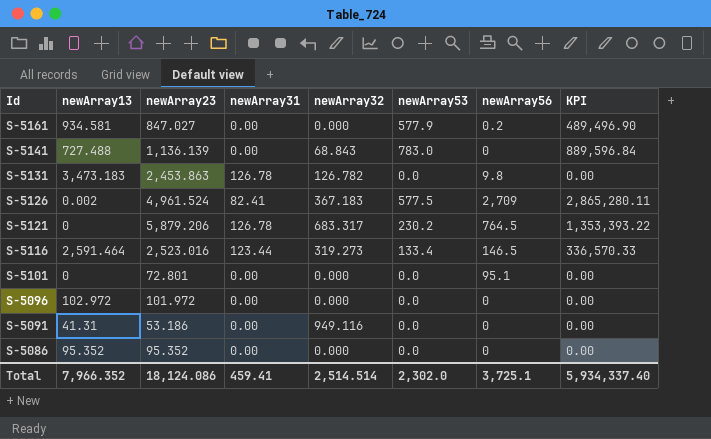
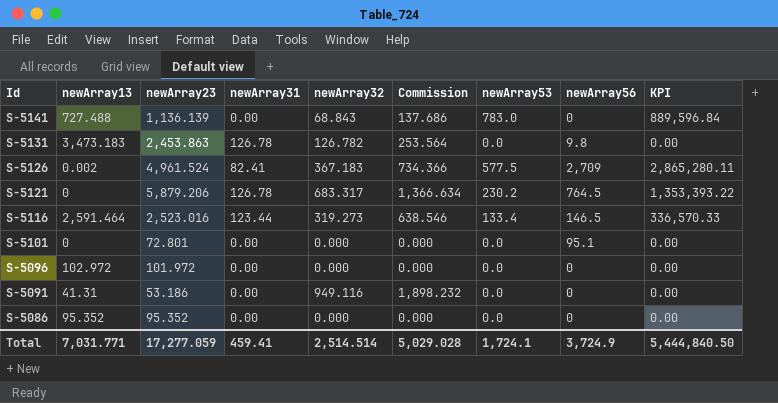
column Commission | formula: none -> [newArray32] * 2
row S-5161: 934.581 | 847.027 | 0.00 | 0.000 | 577.9 | 0.2 | 489,496.90 -> none
Total | newArray13: 7,966.352 -> 7,031.771
Total | newArray23: 18,124.086 -> 17,277.059
Total | newArray53: 2,302.0 -> 1,724.1
Total | newArray56: 3,725.1 -> 3,724.9
Total | KPI: 5,934,337.40 -> 5,444,840.50

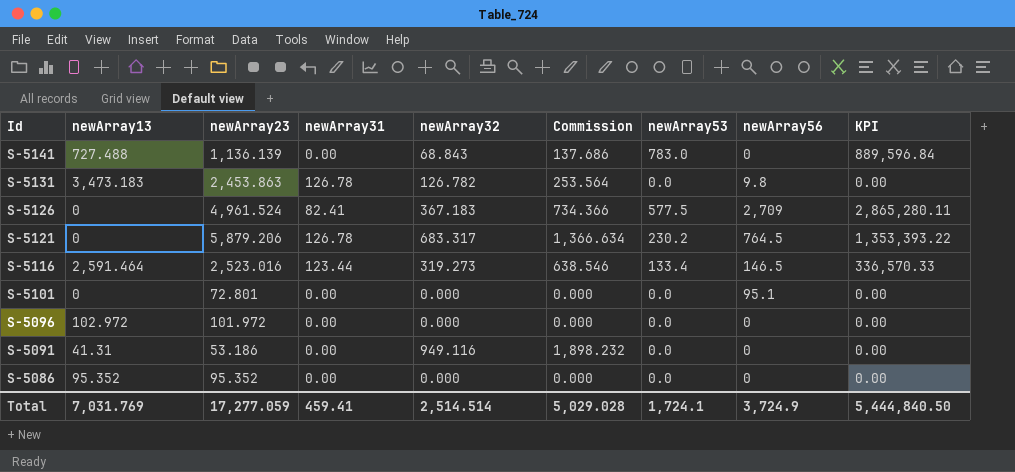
S-5126 | newArray13: 0.002 -> 0
Total | newArray13: 7,031.771 -> 7,031.769

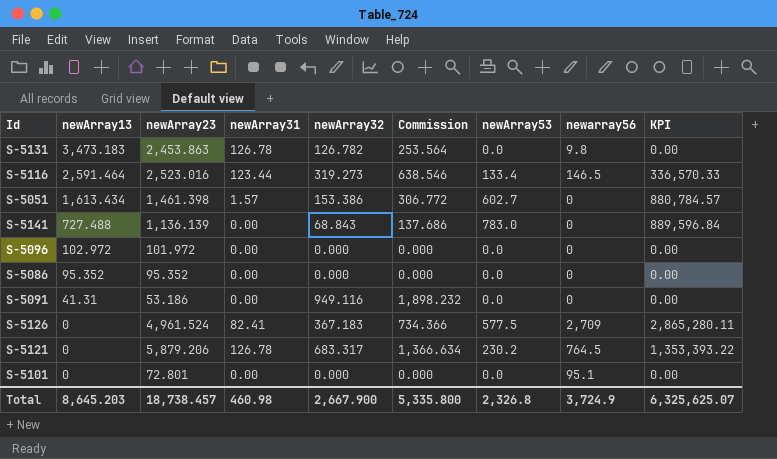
row order: Id descending -> newArray13 descending
column name: newArray56 -> newarray56
row S-5051: none -> 1,613.434 | 1,461.398 | 1.57 | 153.386 | 306.772 | 602.7 | 0 | 880,784.57
Total | newArray13: 7,031.769 -> 8,645.203
Total | newArray23: 17,277.059 -> 18,738.457
Total | newArray31: 459.41 -> 460.98
Total | newArray32: 2,514.514 -> 2,667.900
Total | Commission: 5,029.028 -> 5,335.800
Total | newArray53: 1,724.1 -> 2,326.8
Total | KPI: 5,444,840.50 -> 6,325,625.07

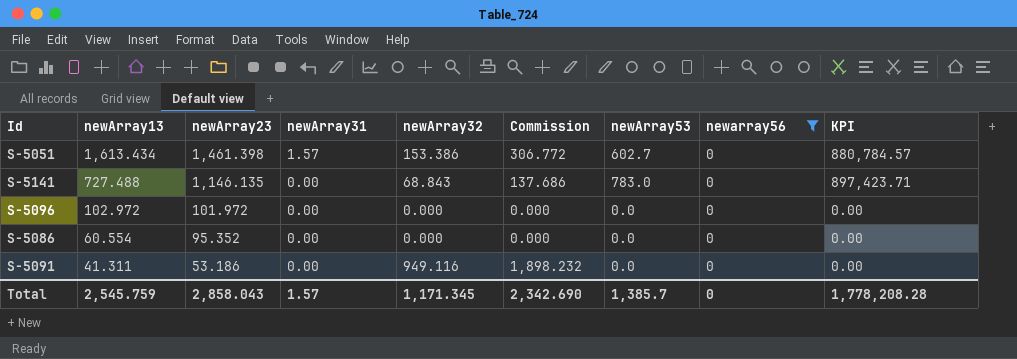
filter: none -> newarray56 = 0
S-5141 | newArray23: 1,136.139 -> 1,146.135
S-5141 | KPI: 889,596.84 -> 897,423.71
S-5086 | newArray13: 95.352 -> 60.554
S-5091 | newArray13: 41.31 -> 41.311
Total | newArray13: 8,645.203 -> 2,545.759
Total | newArray23: 18,738.457 -> 2,858.043
Total | newArray31: 460.98 -> 1.57
Total | newArray32: 2,667.900 -> 1,171.345
Total | Commission: 5,335.800 -> 2,342.690
Total | newArray53: 2,326.8 -> 1,385.7
Total | newarray56: 3,724.9 -> 0
Total | KPI: 6,325,625.07 -> 1,778,208.28

